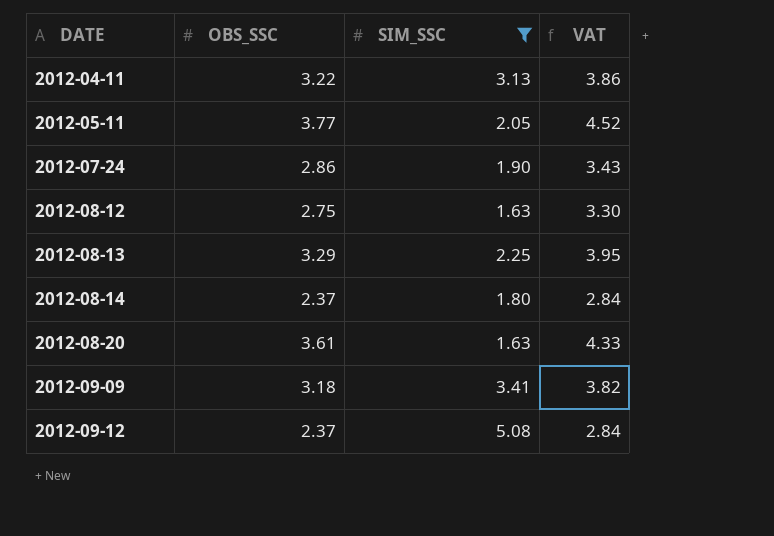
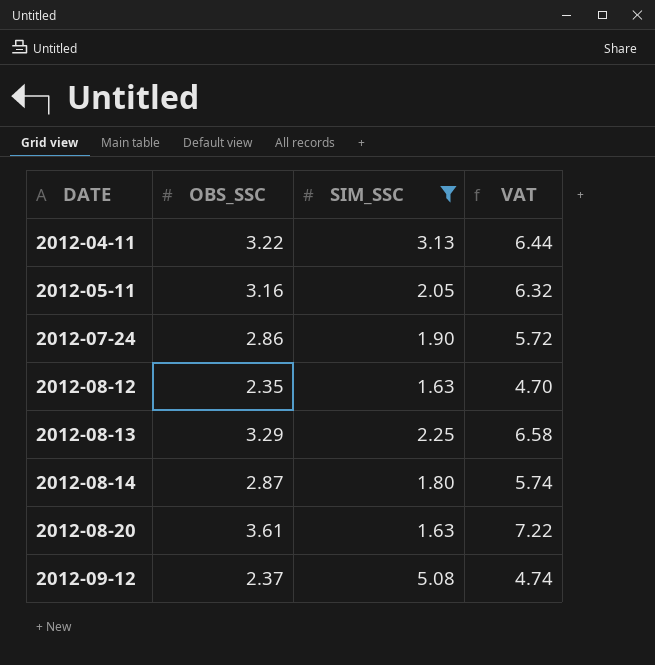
column VAT | formula: [OBS_SSC] * 1.2 -> [OBS_SSC] * 2
row 2012-09-09: 3.18 | 3.41 | 3.82 -> none
2012-05-11 | OBS_SSC: 3.77 -> 3.16
2012-08-12 | OBS_SSC: 2.75 -> 2.35
2012-08-14 | OBS_SSC: 2.37 -> 2.87

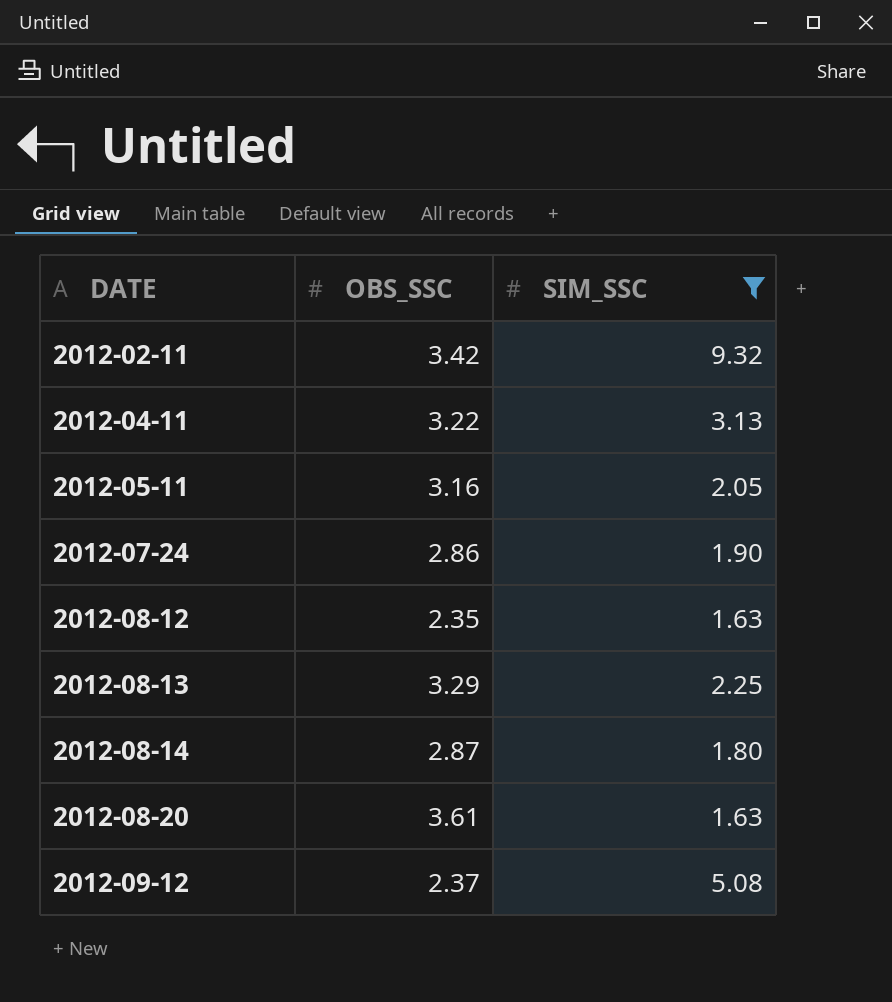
column VAT | formula: [OBS_SSC] * 2 -> none
row 2012-02-11: none -> 3.42 | 9.32

